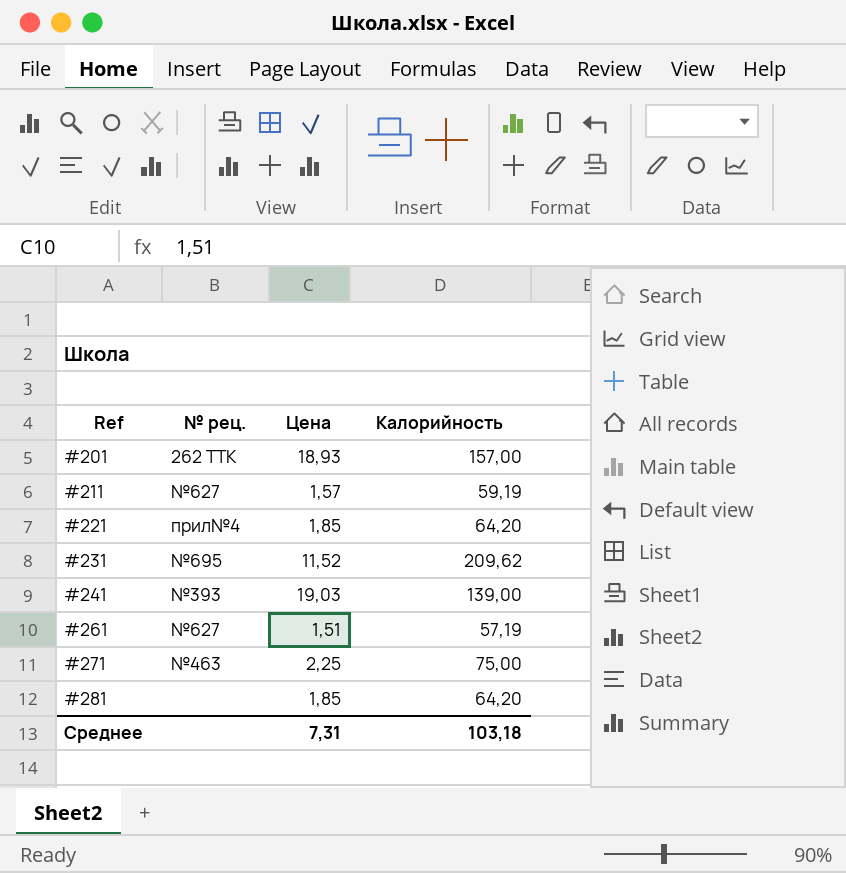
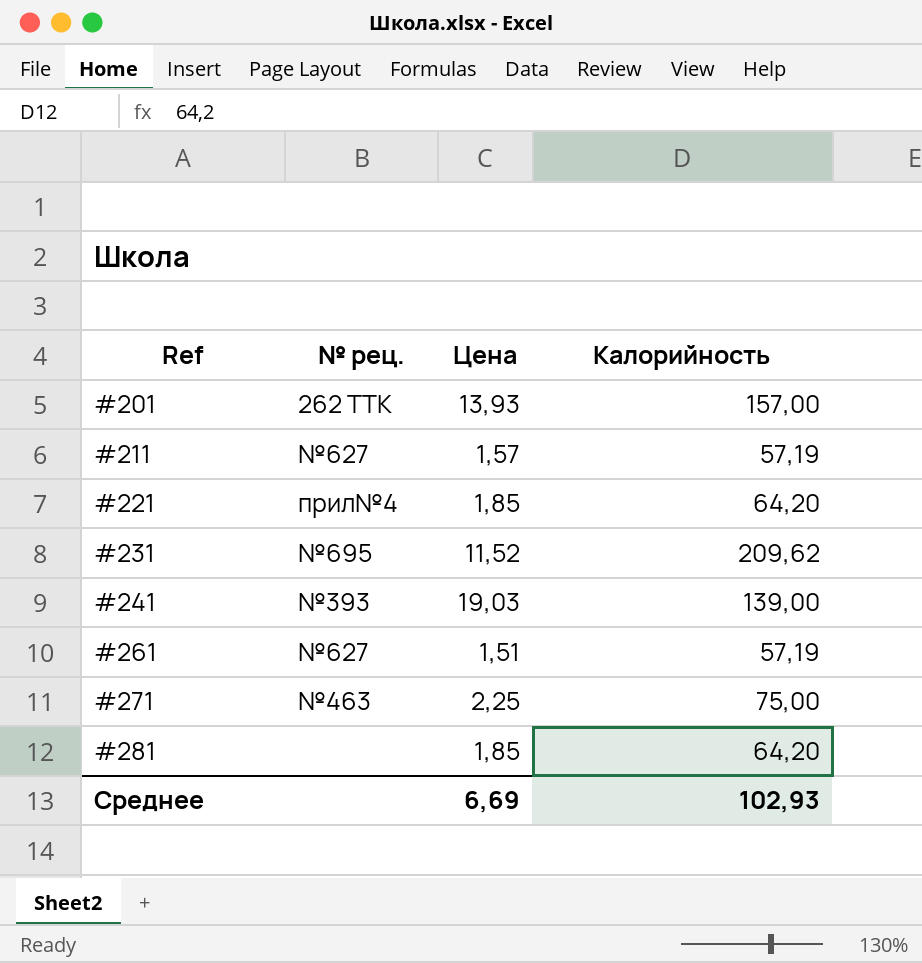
#201 | Цена: 18,93 -> 13,93
#211 | Калорийность: 59,19 -> 57,19
Среднее | Цена: 7,31 -> 6,69
Среднее | Калорийность: 103,18 -> 102,93

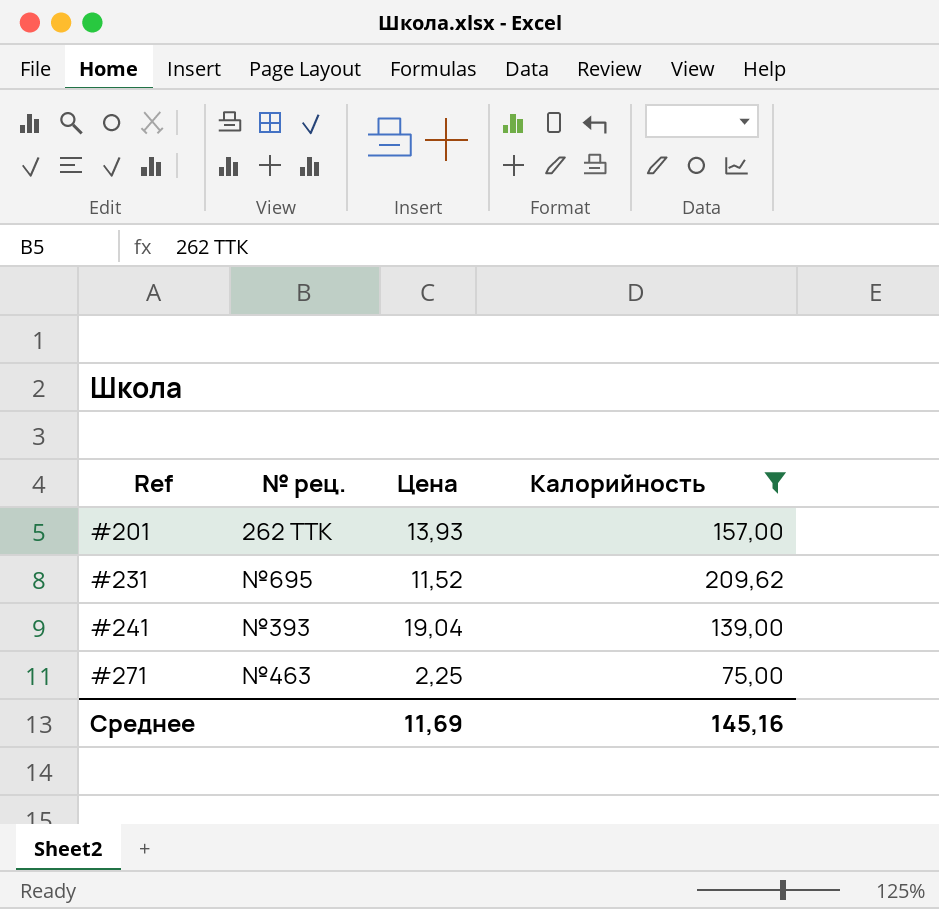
filter: none -> Калорийность >= 75,00
#241 | Цена: 19,03 -> 19,04
Среднее | Цена: 6,69 -> 11,69
Среднее | Калорийность: 102,93 -> 145,16

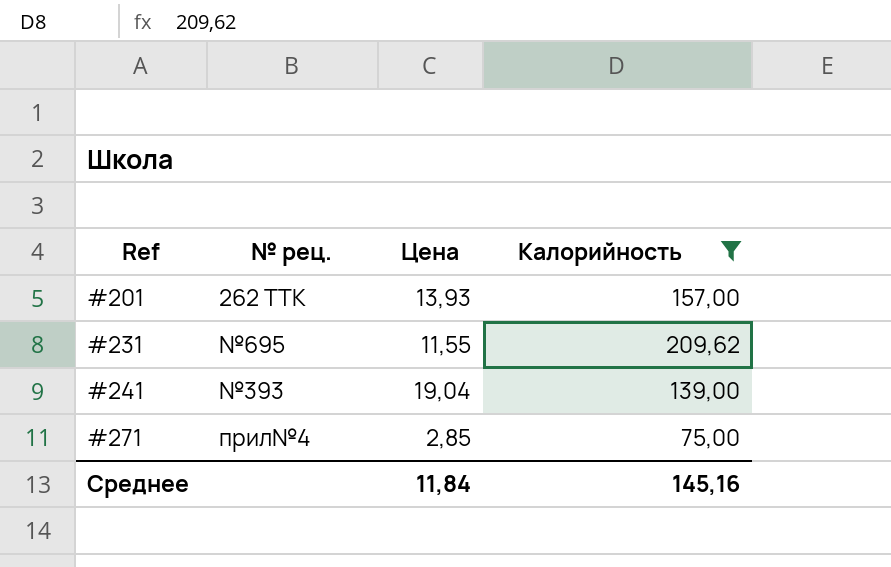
#231 | Цена: 11,52 -> 11,55
#271 | № рец.: №463 -> прил№4
#271 | Цена: 2,25 -> 2,85
Среднее | Цена: 11,69 -> 11,84

